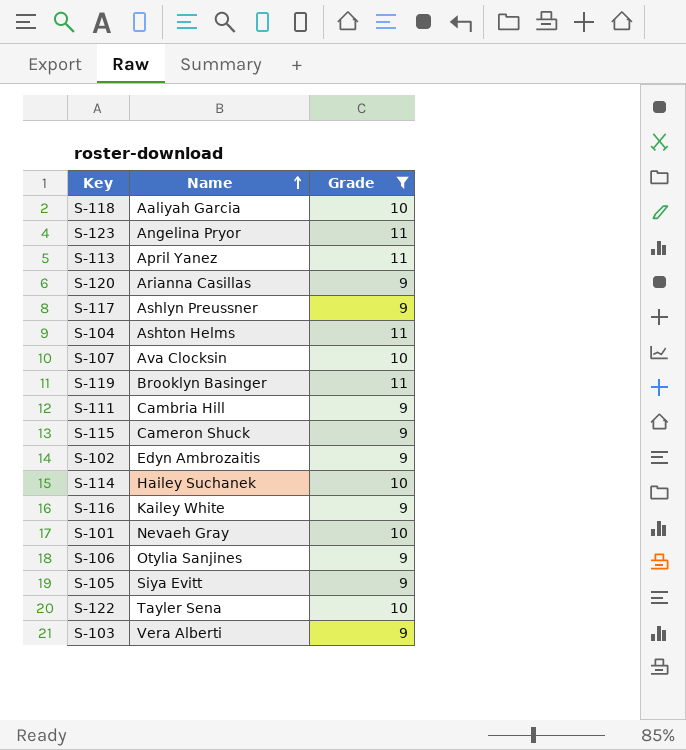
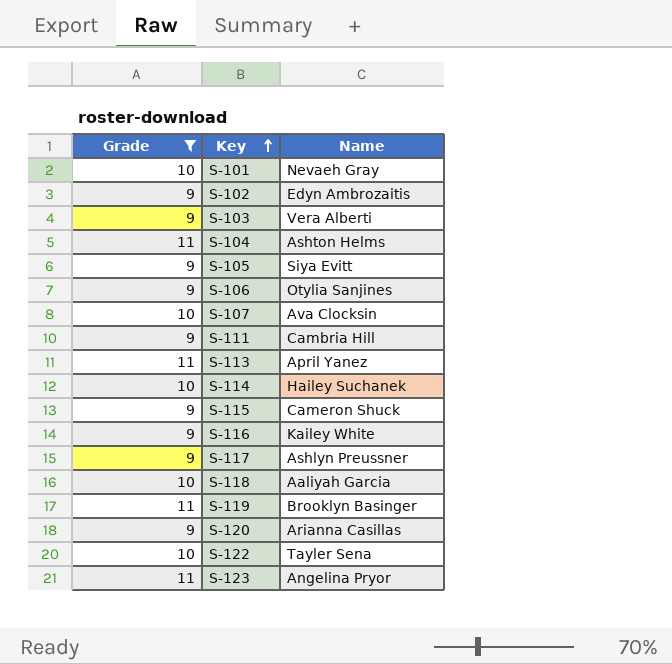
row order: Name ascending -> Key ascending
column Grade | position: 3 -> 1

